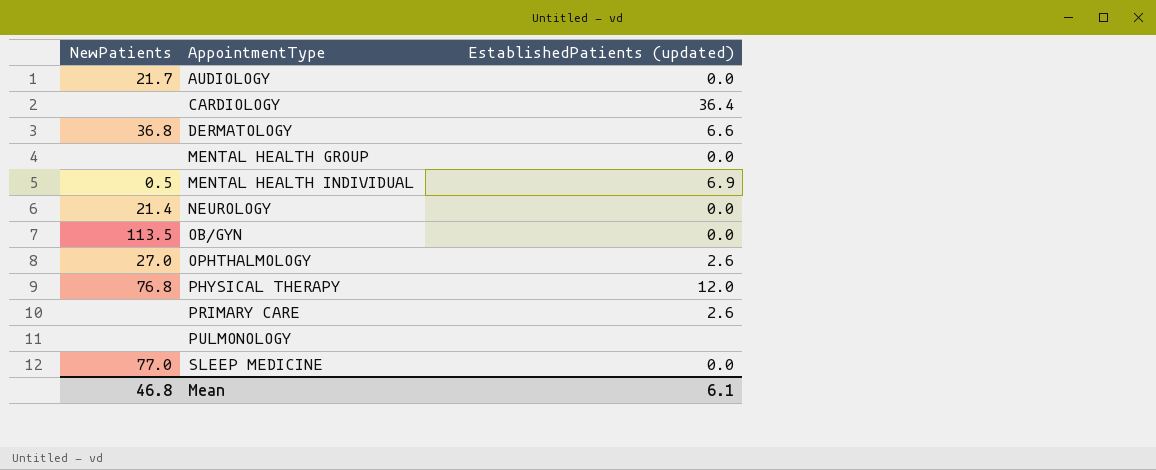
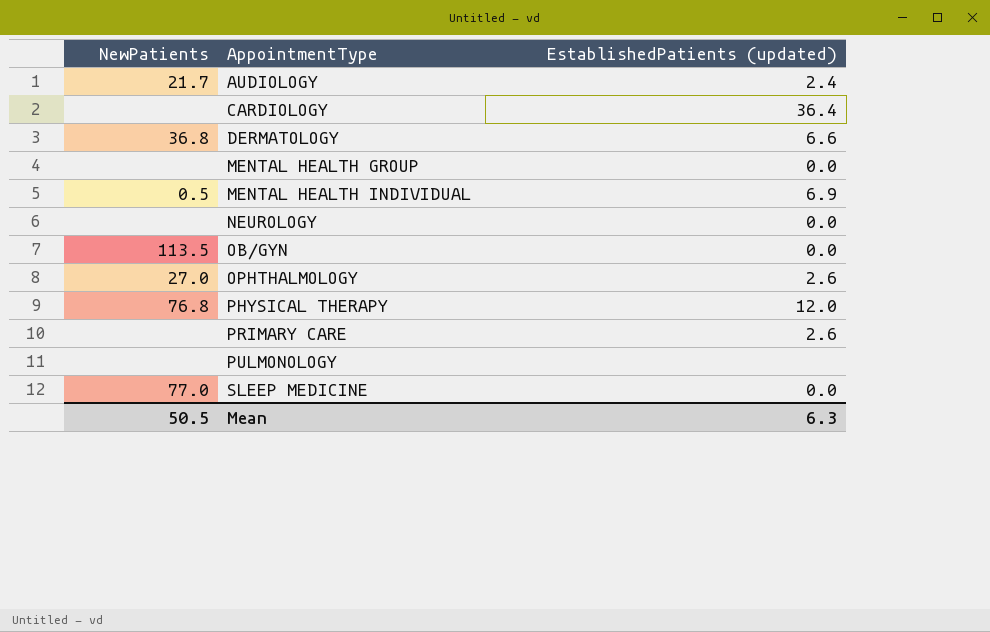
AUDIOLOGY | EstablishedPatients (updated): 0.0 -> 2.4
NEUROLOGY | NewPatients: 21.4 -> none
Mean | NewPatients: 46.8 -> 50.5
Mean | EstablishedPatients (updated): 6.1 -> 6.3

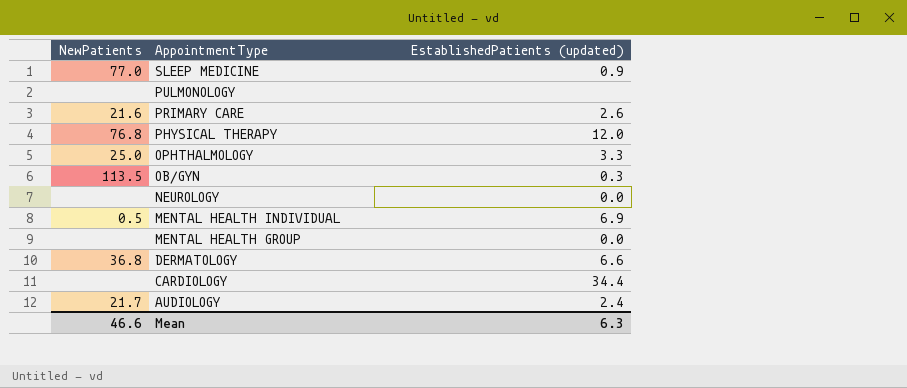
row order: AppointmentType ascending -> AppointmentType descending
SLEEP MEDICINE | EstablishedPatients (updated): 0.0 -> 0.9
PRIMARY CARE | NewPatients: none -> 21.6
OPHTHALMOLOGY | NewPatients: 27.0 -> 25.0
OPHTHALMOLOGY | EstablishedPatients (updated): 2.6 -> 3.3
OB/GYN | EstablishedPatients (updated): 0.0 -> 0.3
CARDIOLOGY | EstablishedPatients (updated): 36.4 -> 34.4
Mean | NewPatients: 50.5 -> 46.6

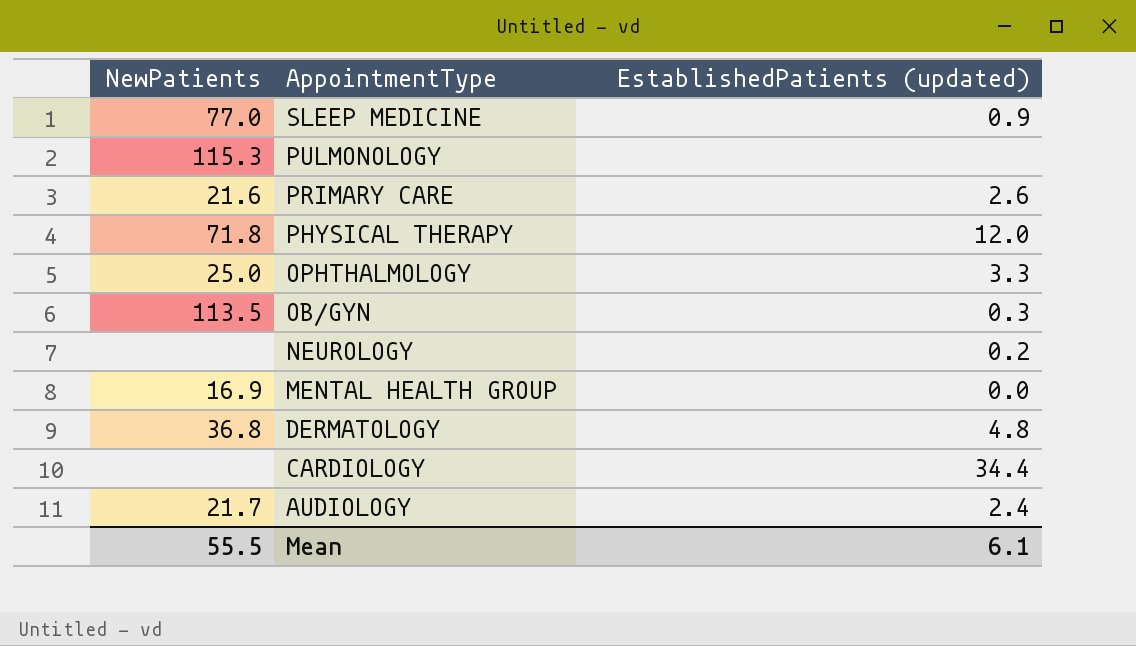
row MENTAL HEALTH INDIVIDUAL: 0.5 | 6.9 -> none
PULMONOLOGY | NewPatients: none -> 115.3
PHYSICAL THERAPY | NewPatients: 76.8 -> 71.8
NEUROLOGY | EstablishedPatients (updated): 0.0 -> 0.2
MENTAL HEALTH GROUP | NewPatients: none -> 16.9
DERMATOLOGY | EstablishedPatients (updated): 6.6 -> 4.8
Mean | NewPatients: 46.6 -> 55.5
Mean | EstablishedPatients (updated): 6.3 -> 6.1

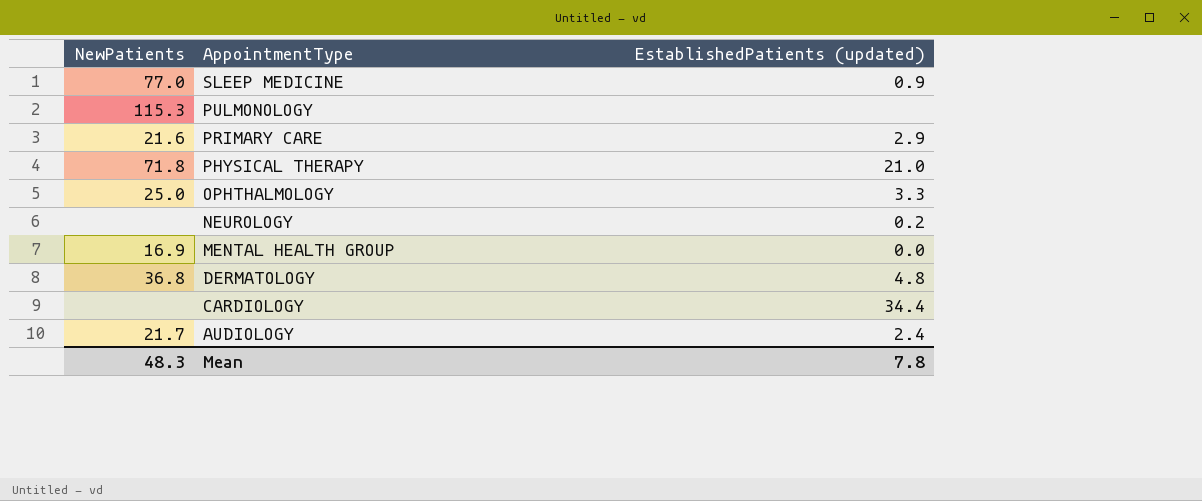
row OB/GYN: 113.5 | 0.3 -> none
PRIMARY CARE | EstablishedPatients (updated): 2.6 -> 2.9
PHYSICAL THERAPY | EstablishedPatients (updated): 12.0 -> 21.0
Mean | NewPatients: 55.5 -> 48.3
Mean | EstablishedPatients (updated): 6.1 -> 7.8

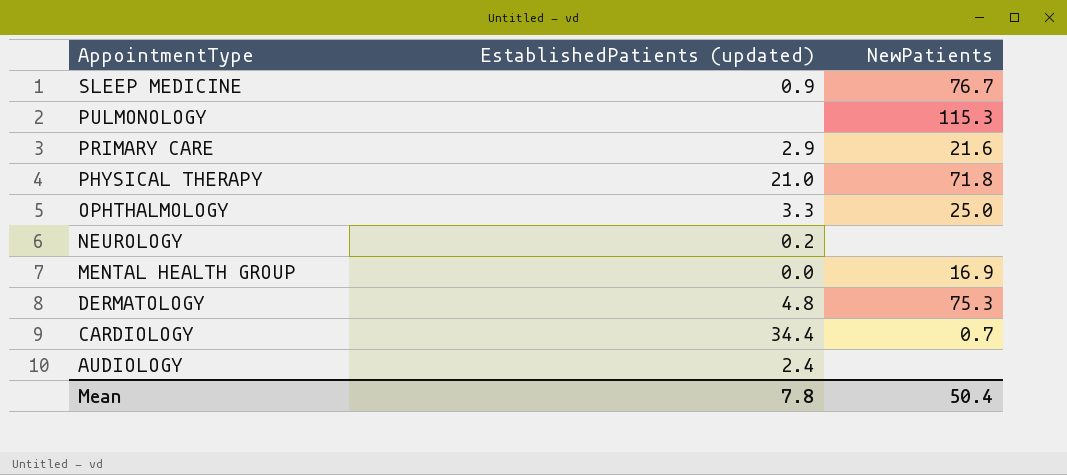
column NewPatients | position: 1 -> 3
SLEEP MEDICINE | NewPatients: 77.0 -> 76.7
DERMATOLOGY | NewPatients: 36.8 -> 75.3
CARDIOLOGY | NewPatients: none -> 0.7
AUDIOLOGY | NewPatients: 21.7 -> none
Mean | NewPatients: 48.3 -> 50.4

